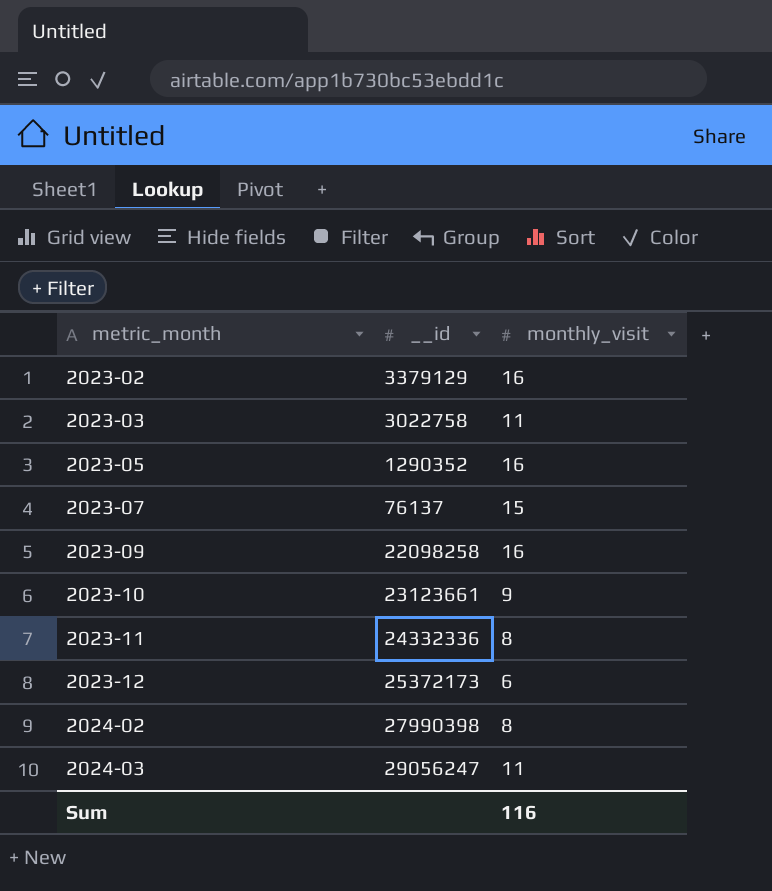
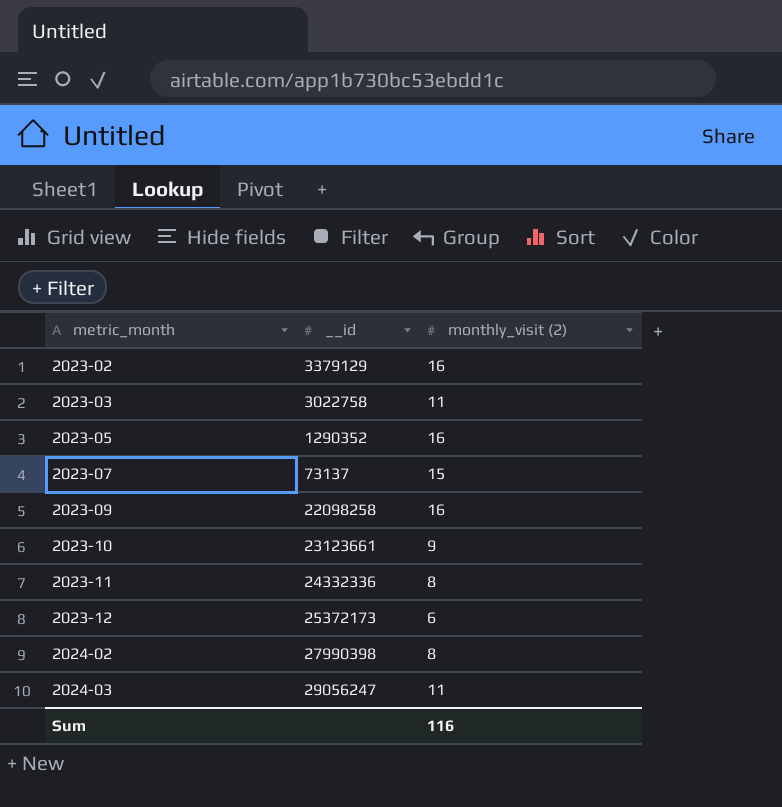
column name: monthly_visit -> monthly_visit (2)
2023-07 | __id: 76137 -> 73137

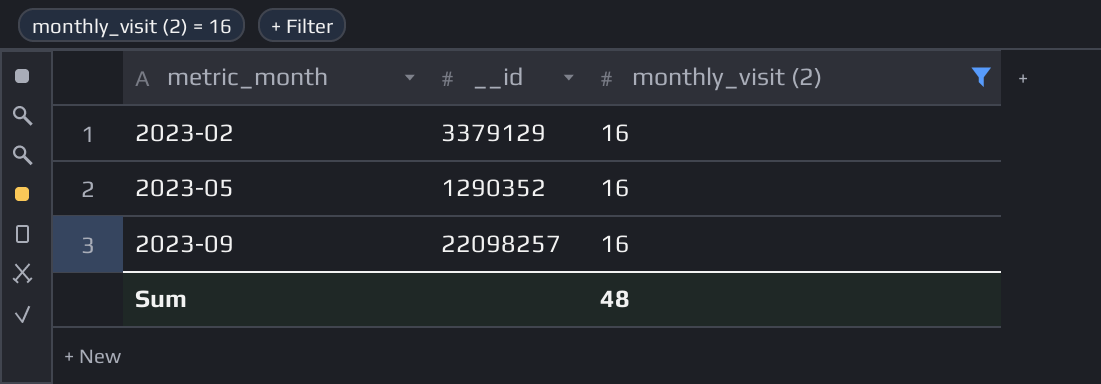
filter: none -> monthly_visit (2) = 16
2023-09 | __id: 22098258 -> 22098257
Sum | monthly_visit (2): 116 -> 48

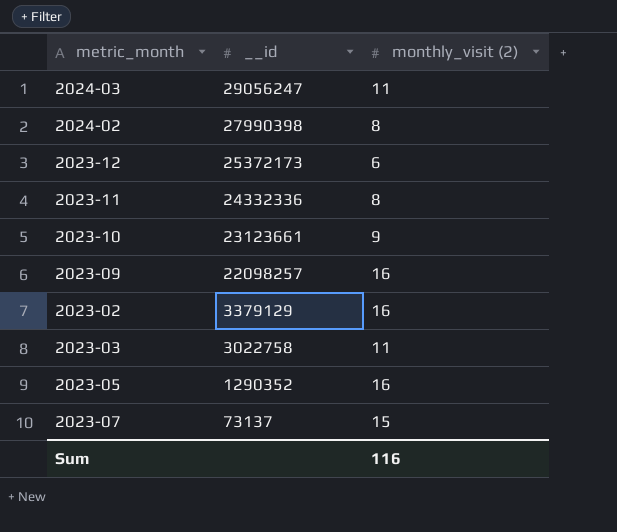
filter: monthly_visit (2) = 16 -> none
row order: metric_month ascending -> __id descending
Sum | monthly_visit (2): 48 -> 116

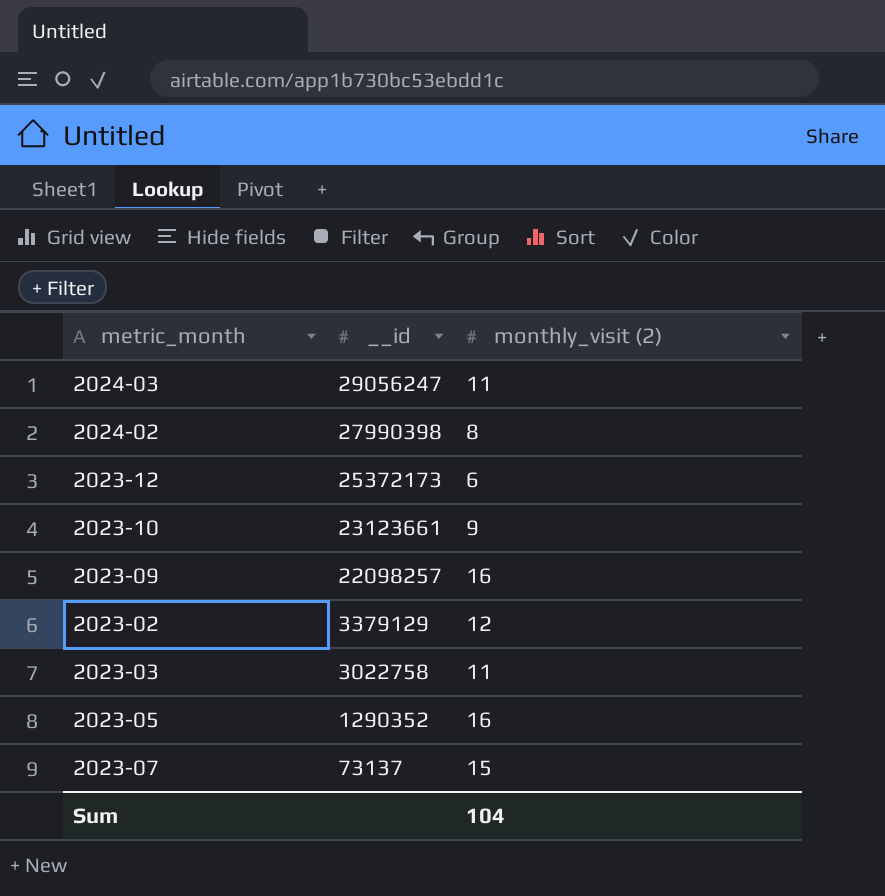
row 2023-11: 24332336 | 8 -> none
2023-02 | monthly_visit (2): 16 -> 12
Sum | monthly_visit (2): 116 -> 104

